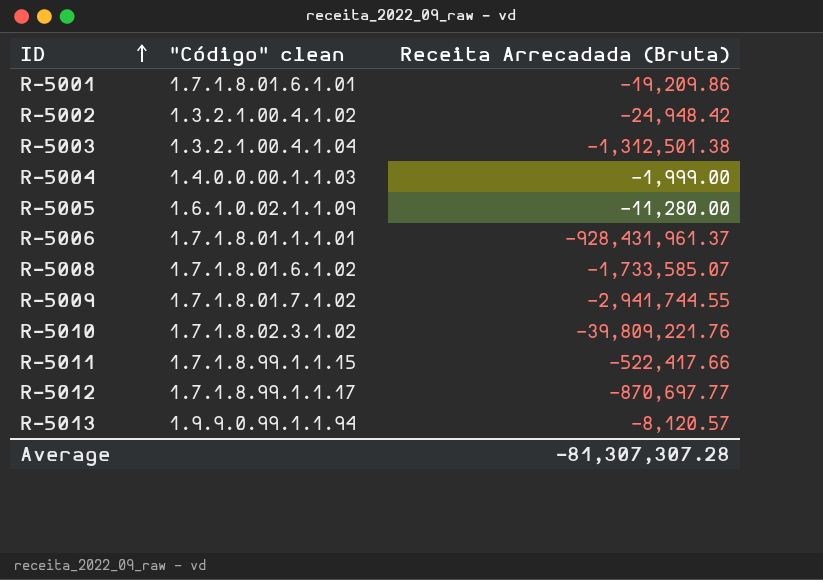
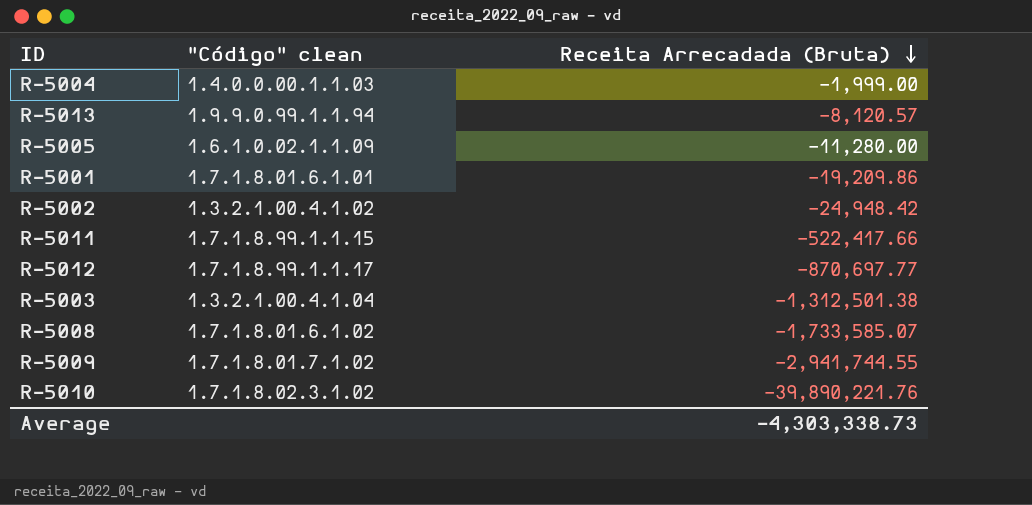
row order: ID ascending -> Receita Arrecadada (Bruta) descending
row R-5006: 1.7.1.8.01.1.1.01 | -928,431,961.37 -> none
R-5010 | Receita Arrecadada (Bruta): -39,809,221.76 -> -39,890,221.76
Average | Receita Arrecadada (Bruta): -81,307,307.28 -> -4,303,338.73

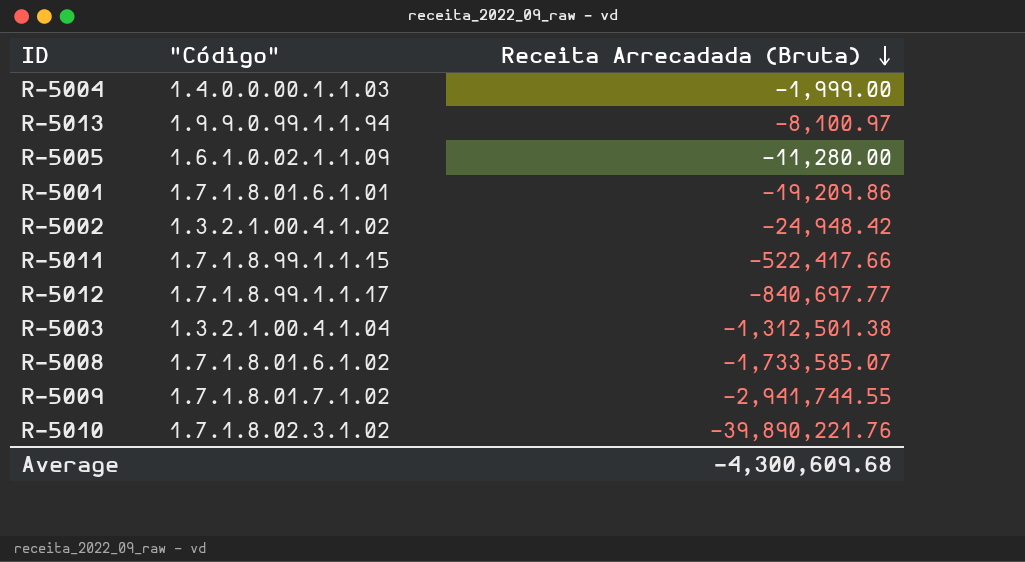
column name: "Código" clean -> "Código"
R-5013 | Receita Arrecadada (Bruta): -8,120.57 -> -8,100.97
R-5012 | Receita Arrecadada (Bruta): -870,697.77 -> -840,697.77
Average | Receita Arrecadada (Bruta): -4,303,338.73 -> -4,300,609.68

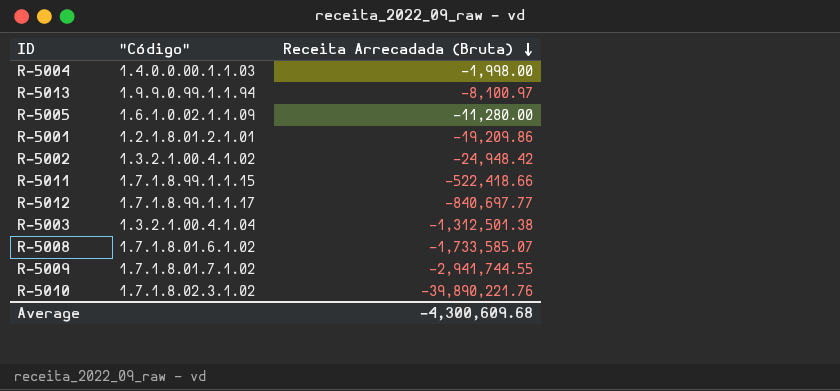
R-5004 | Receita Arrecadada (Bruta): -1,999.00 -> -1,998.00
R-5001 | "Código": 1.7.1.8.01.6.1.01 -> 1.2.1.8.01.2.1.01
R-5011 | Receita Arrecadada (Bruta): -522,417.66 -> -522,418.66

